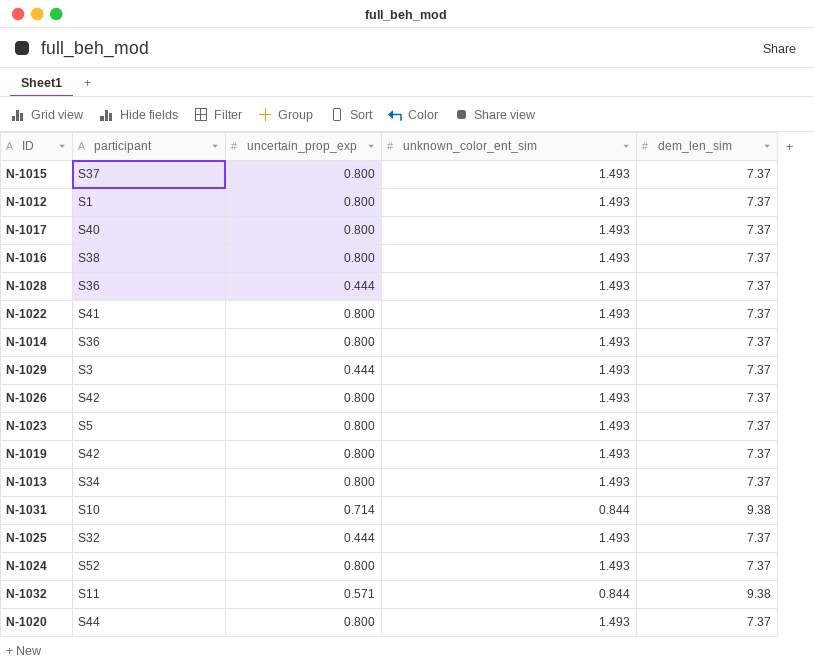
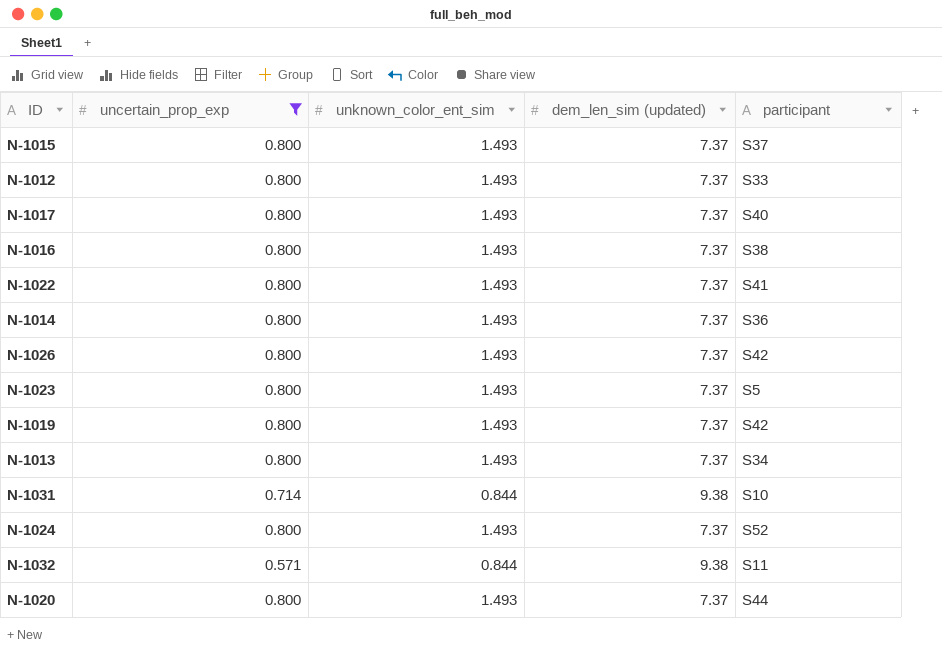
filter: none -> uncertain_prop_exp != 0.444
column name: dem_len_sim -> dem_len_sim (updated)
column participant | position: 2 -> 5
N-1012 | participant: S1 -> S33

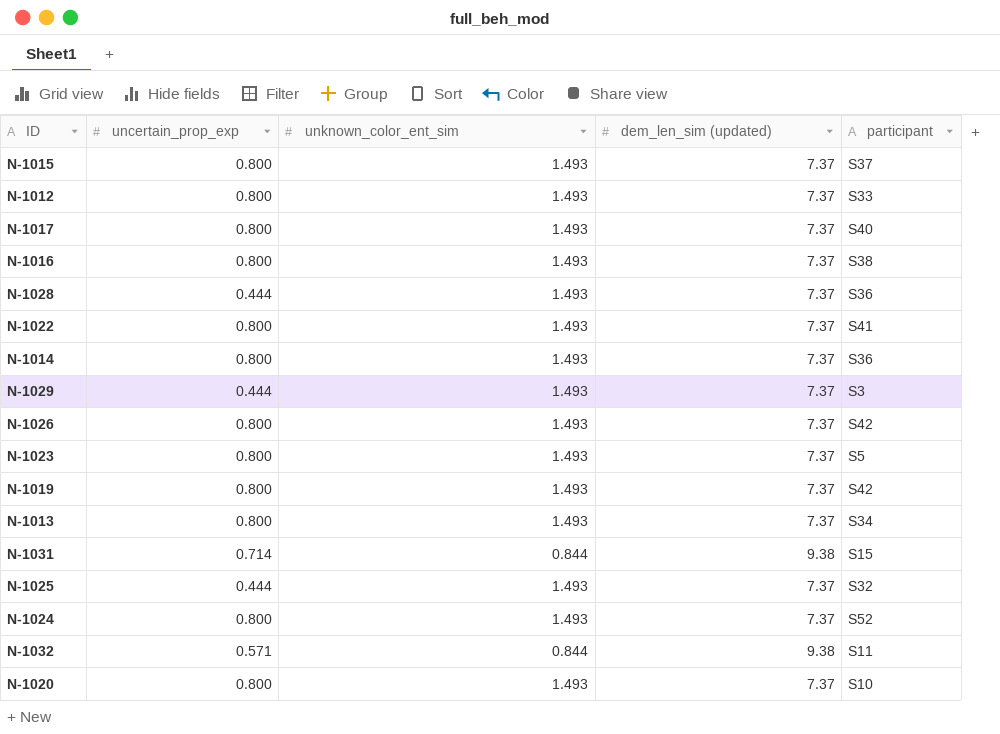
filter: uncertain_prop_exp != 0.444 -> none
N-1031 | participant: S10 -> S15
N-1020 | participant: S44 -> S10

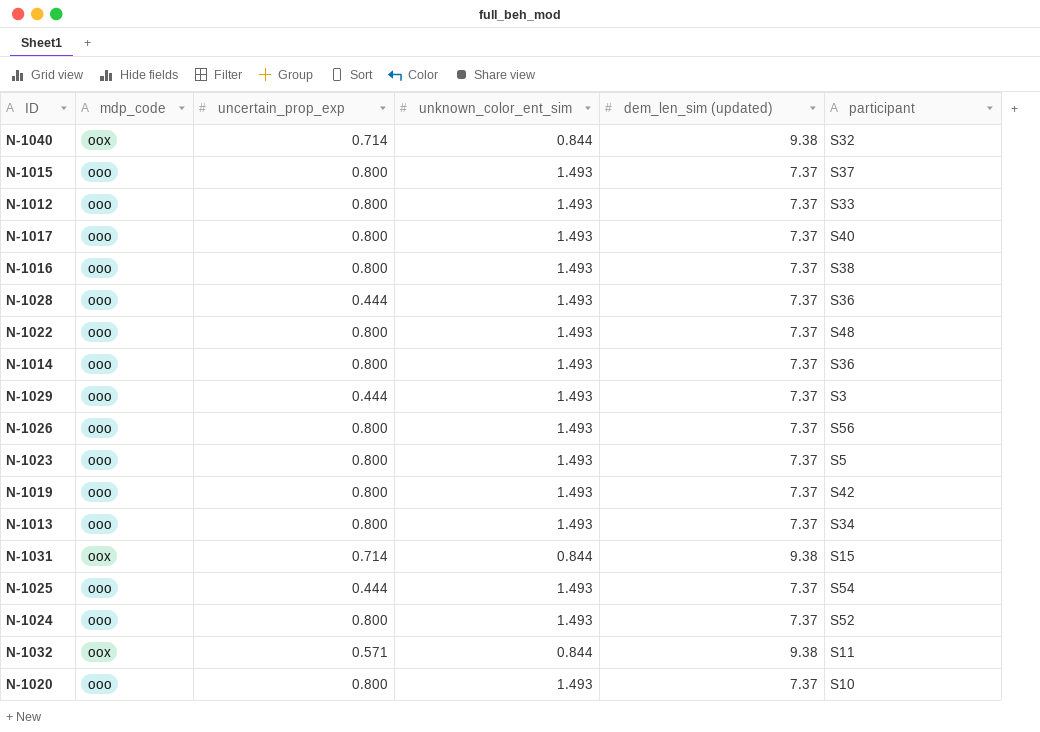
column mdp_code | position: none -> 2
row N-1040: none -> oox | 0.714 | 0.844 | 9.38 | S32
N-1022 | participant: S41 -> S48
N-1026 | participant: S42 -> S56
N-1025 | participant: S32 -> S54

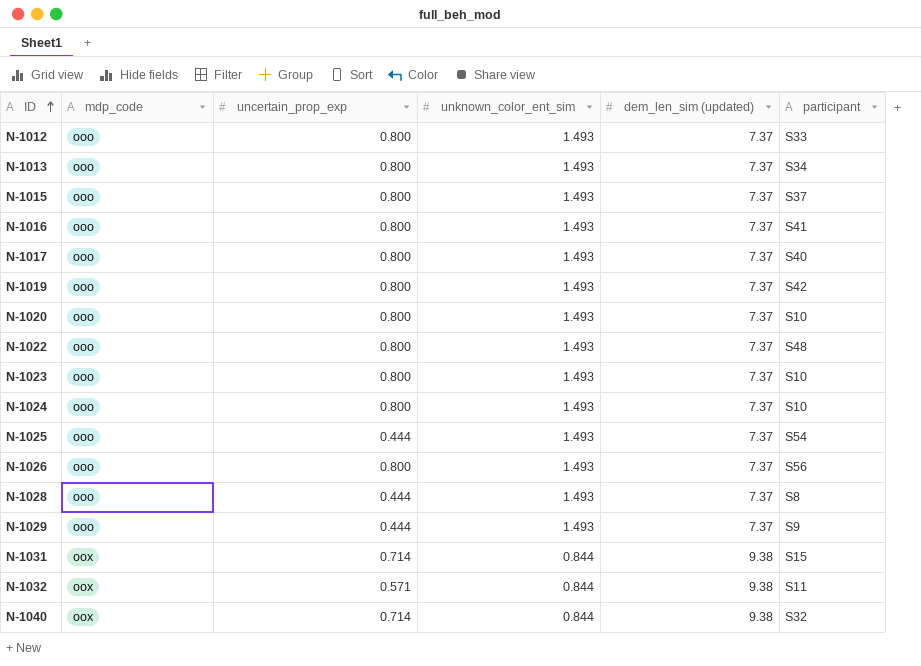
row order: none -> ID ascending
row N-1014: ooo | 0.800 | 1.493 | 7.37 | S36 -> none
N-1016 | participant: S38 -> S41
N-1023 | participant: S5 -> S10
N-1024 | participant: S52 -> S10
N-1028 | participant: S36 -> S8
N-1029 | participant: S3 -> S9

